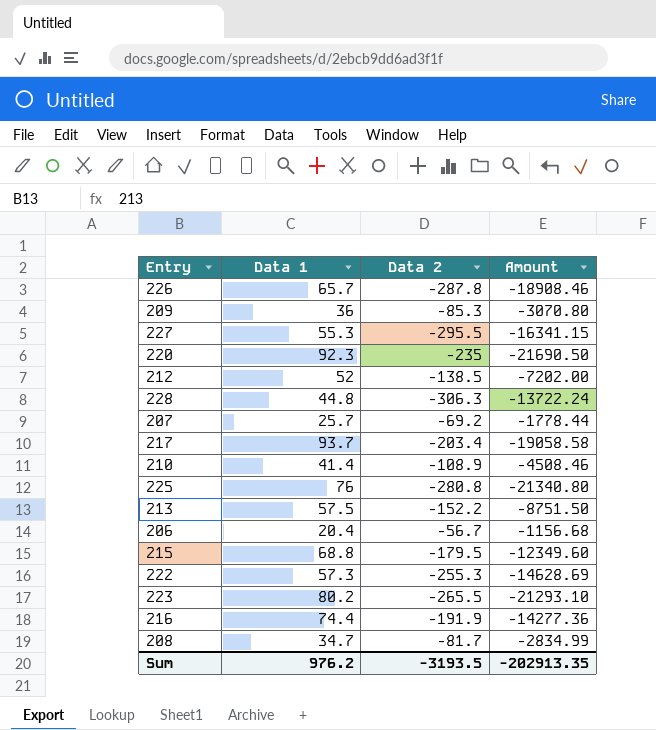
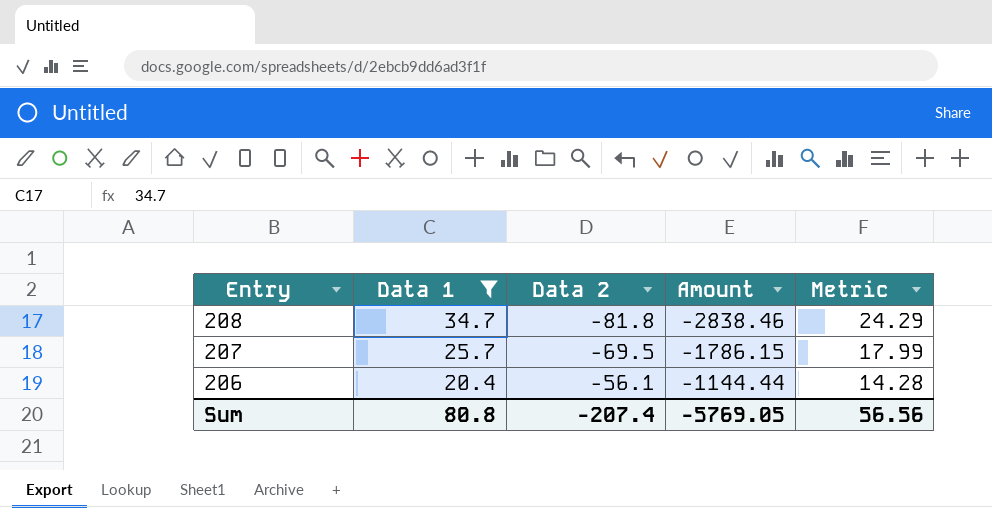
filter: none -> Data 1 <= 34.7
row order: none -> Entry descending
column Metric | formula: none -> [Data 1] * 0.7
208 | Data 2: -81.7 -> -81.8
208 | Amount: -2834.99 -> -2838.46
207 | Data 2: -69.2 -> -69.5
207 | Amount: -1778.44 -> -1786.15
206 | Data 2: -56.7 -> -56.1
206 | Amount: -1156.68 -> -1144.44
Sum | Data 1: 976.2 -> 80.8
Sum | Data 2: -3193.5 -> -207.4
Sum | Amount: -202913.35 -> -5769.05

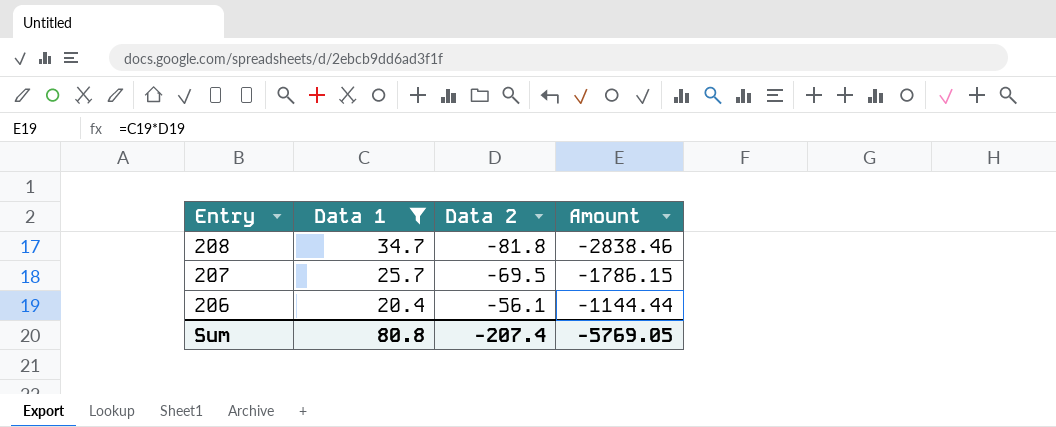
column Metric | formula: [Data 1] * 0.7 -> none

